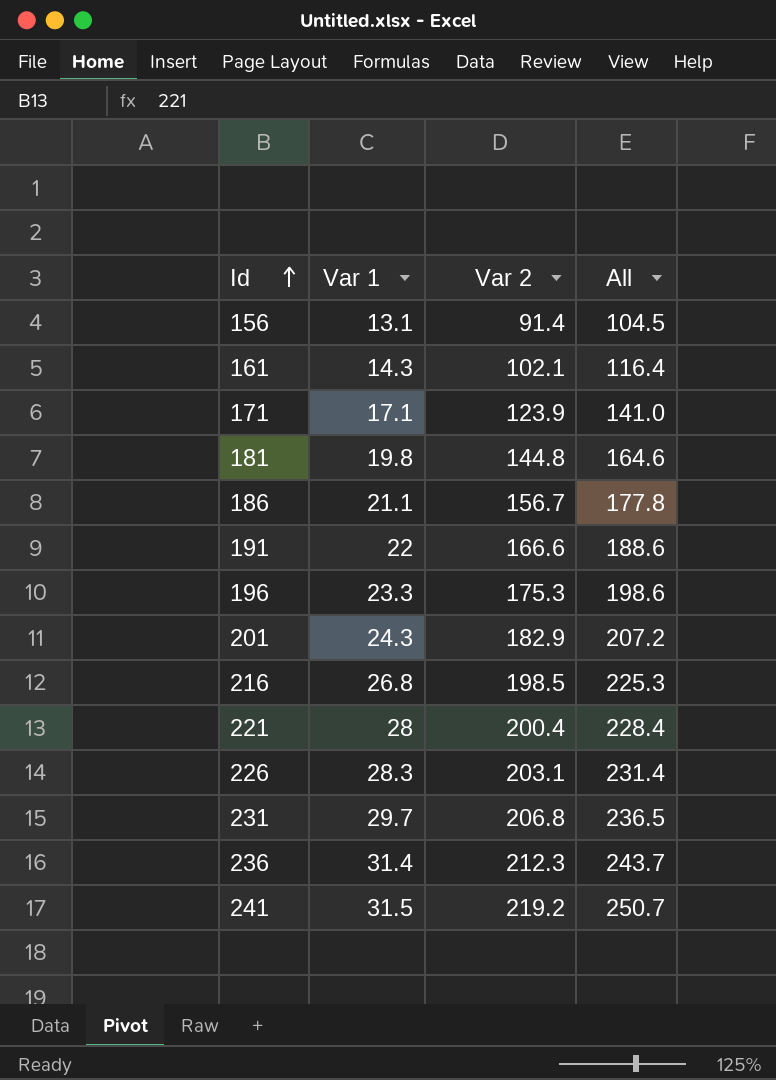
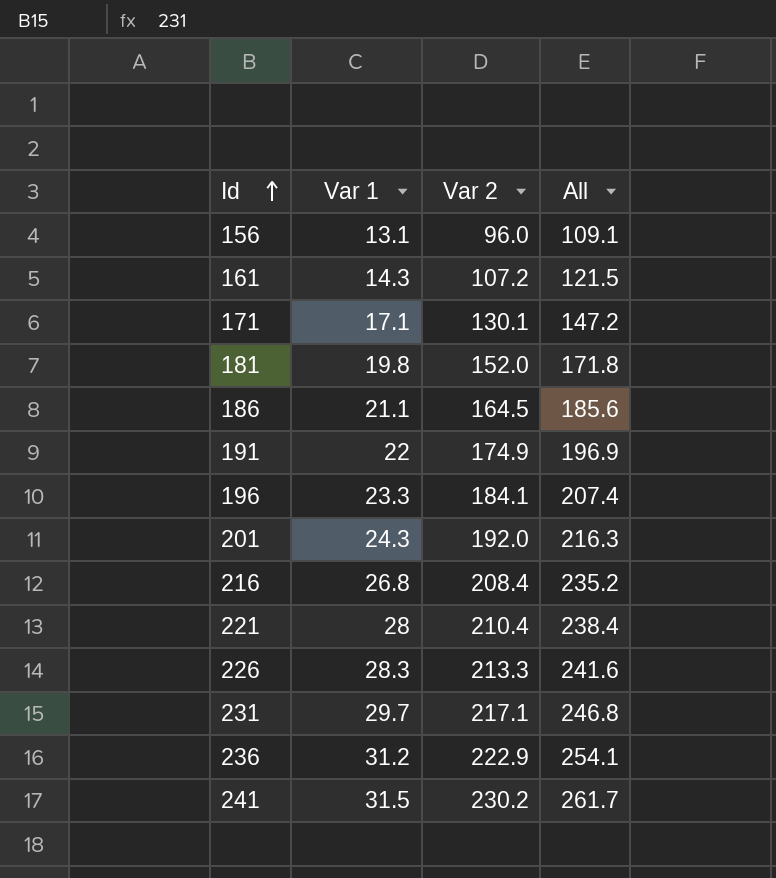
156 | Var 2: 91.4 -> 96.0
156 | All: 104.5 -> 109.1
161 | Var 2: 102.1 -> 107.2
161 | All: 116.4 -> 121.5
171 | Var 2: 123.9 -> 130.1
171 | All: 141.0 -> 147.2
181 | Var 2: 144.8 -> 152.0
181 | All: 164.6 -> 171.8
186 | Var 2: 156.7 -> 164.5
186 | All: 177.8 -> 185.6
191 | Var 2: 166.6 -> 174.9
191 | All: 188.6 -> 196.9
196 | Var 2: 175.3 -> 184.1
196 | All: 198.6 -> 207.4
201 | Var 2: 182.9 -> 192.0
201 | All: 207.2 -> 216.3
216 | Var 2: 198.5 -> 208.4
216 | All: 225.3 -> 235.2
221 | Var 2: 200.4 -> 210.4
221 | All: 228.4 -> 238.4
226 | Var 2: 203.1 -> 213.3
226 | All: 231.4 -> 241.6
231 | Var 2: 206.8 -> 217.1
231 | All: 236.5 -> 246.8
236 | Var 1: 31.4 -> 31.2
236 | Var 2: 212.3 -> 222.9
236 | All: 243.7 -> 254.1
241 | Var 2: 219.2 -> 230.2
241 | All: 250.7 -> 261.7

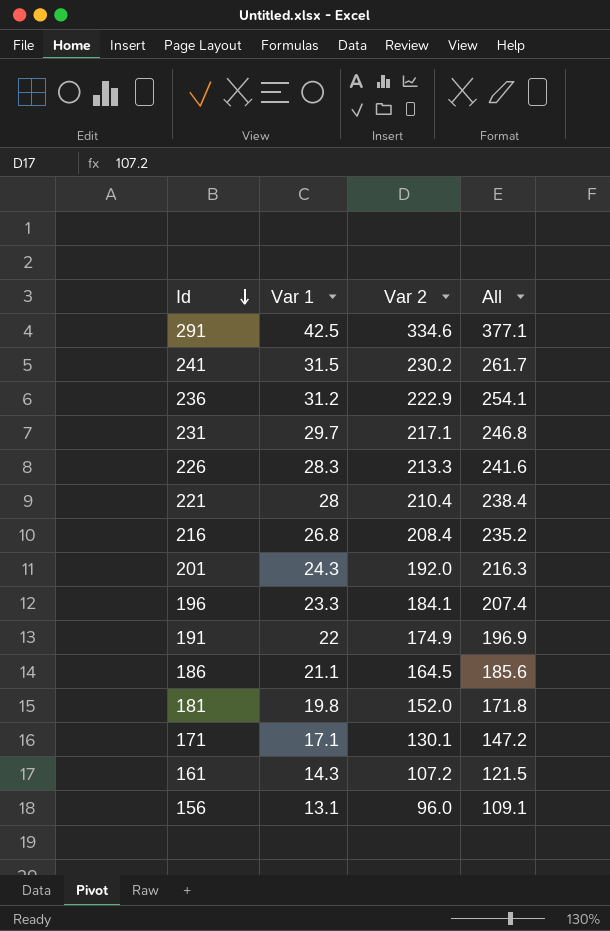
row order: Id ascending -> Id descending
row 291: none -> 42.5 | 334.6 | 377.1

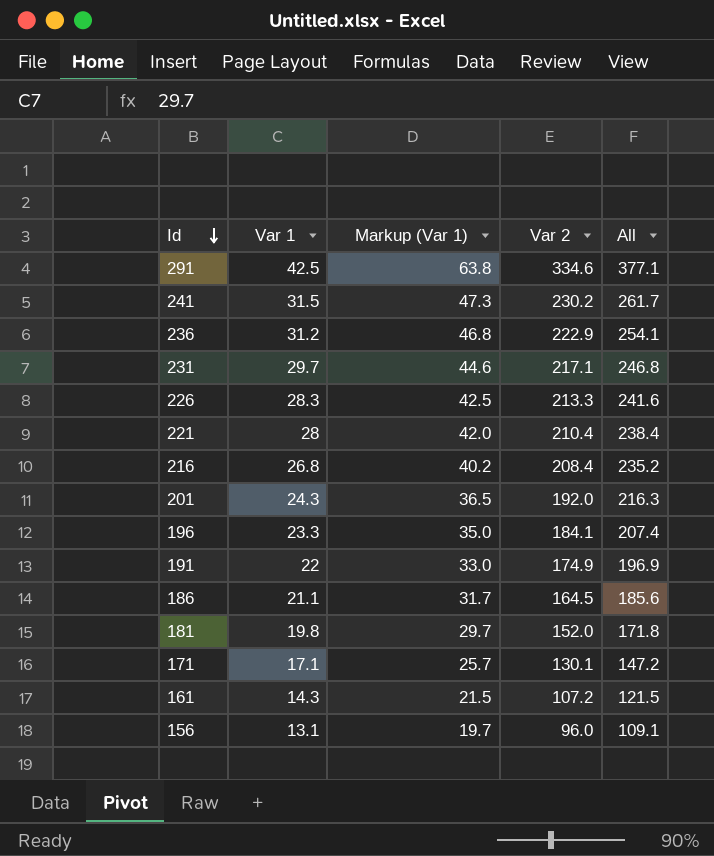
column Markup (Var 1) | formula: none -> [Var 1] * 1.5

